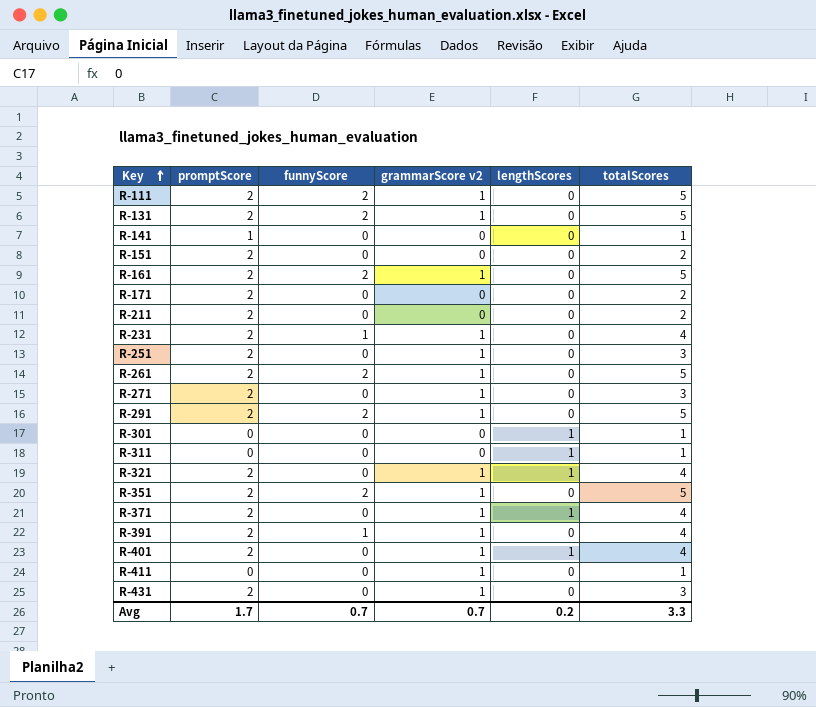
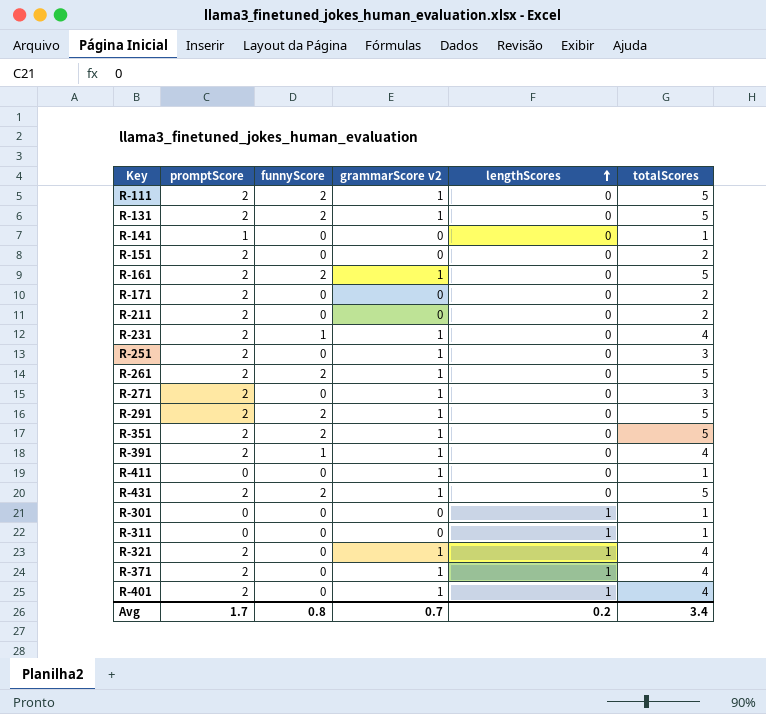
row order: Key ascending -> lengthScores ascending
R-431 | funnyScore: 0 -> 2
R-431 | totalScores: 3 -> 5
Avg | funnyScore: 0.7 -> 0.8
Avg | totalScores: 3.3 -> 3.4

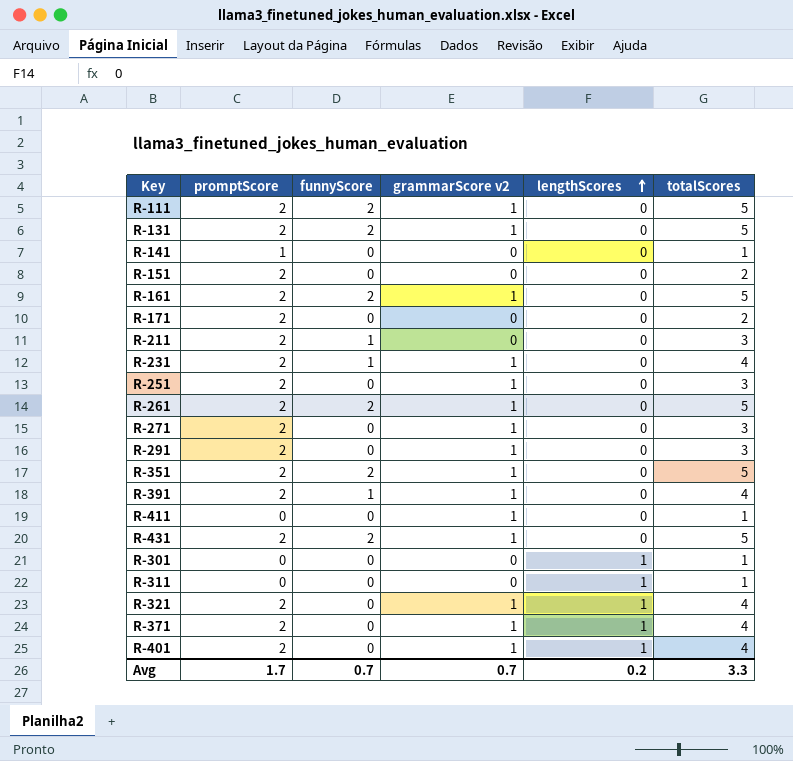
R-211 | funnyScore: 0 -> 1
R-211 | totalScores: 2 -> 3
R-291 | funnyScore: 2 -> 0
R-291 | totalScores: 5 -> 3
Avg | funnyScore: 0.8 -> 0.7
Avg | totalScores: 3.4 -> 3.3

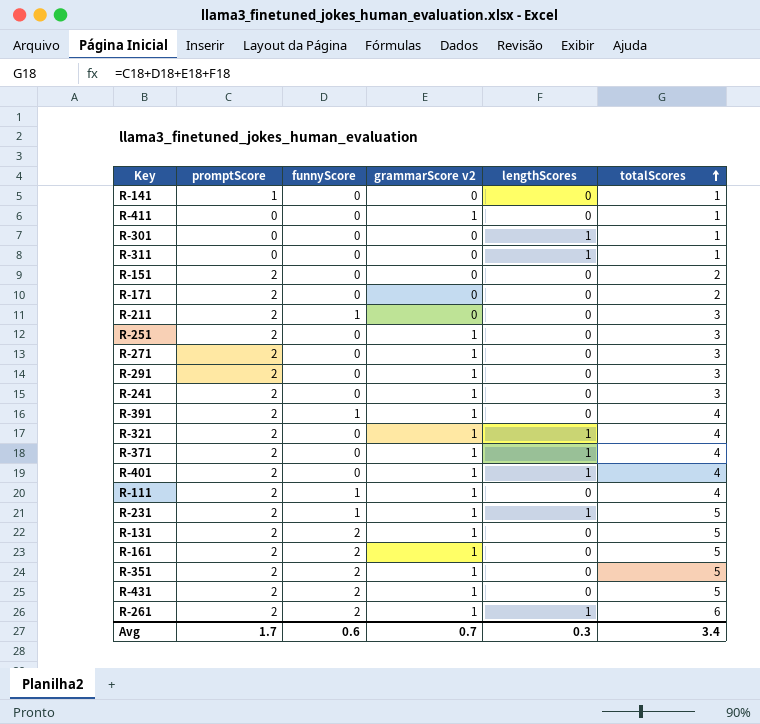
row order: lengthScores ascending -> totalScores ascending
row R-241: none -> 2 | 0 | 1 | 0 | 3
R-111 | funnyScore: 2 -> 1
R-111 | totalScores: 5 -> 4
R-231 | lengthScores: 0 -> 1
R-231 | totalScores: 4 -> 5
R-261 | lengthScores: 0 -> 1
R-261 | totalScores: 5 -> 6
Avg | funnyScore: 0.7 -> 0.6
Avg | lengthScores: 0.2 -> 0.3
Avg | totalScores: 3.3 -> 3.4

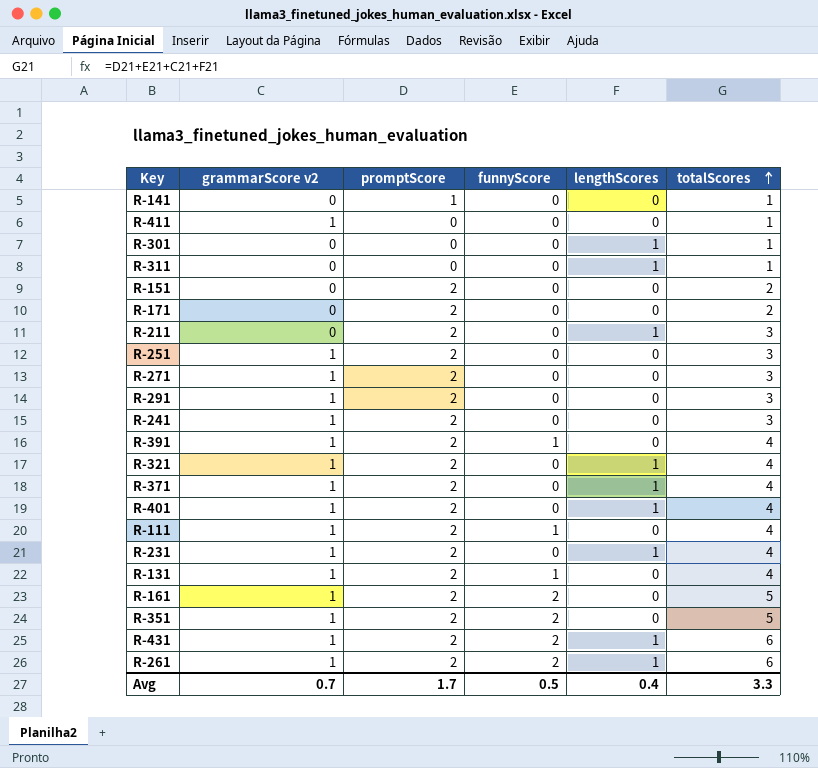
column grammarScore v2 | position: 4 -> 2
R-211 | funnyScore: 1 -> 0
R-211 | lengthScores: 0 -> 1
R-231 | funnyScore: 1 -> 0
R-231 | totalScores: 5 -> 4
R-131 | funnyScore: 2 -> 1
R-131 | totalScores: 5 -> 4
R-431 | lengthScores: 0 -> 1
R-431 | totalScores: 5 -> 6
Avg | funnyScore: 0.6 -> 0.5
Avg | lengthScores: 0.3 -> 0.4
Avg | totalScores: 3.4 -> 3.3

